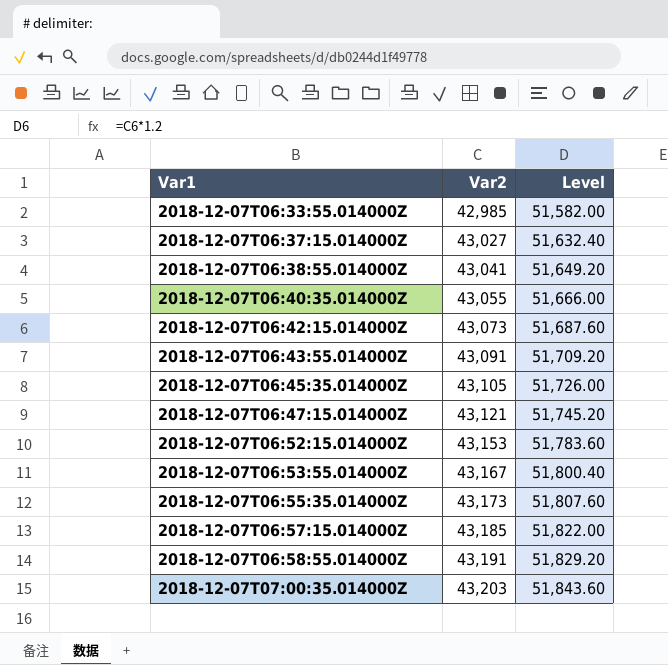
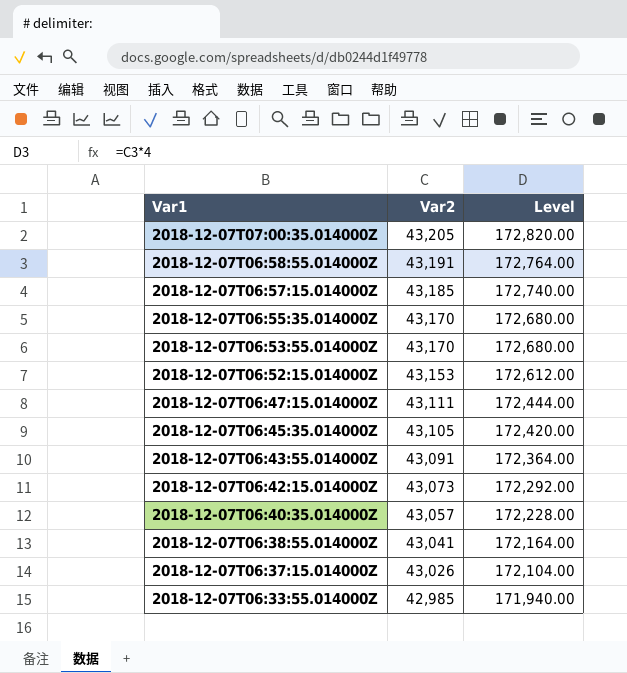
row order: Var1 ascending -> Var1 descending
column Level | formula: [Var2] * 1.2 -> [Var2] * 4
2018-12-07T07:00:35.014000Z | Var2: 43,203 -> 43,205
2018-12-07T06:55:35.014000Z | Var2: 43,173 -> 43,170
2018-12-07T06:53:55.014000Z | Var2: 43,167 -> 43,170
2018-12-07T06:47:15.014000Z | Var2: 43,121 -> 43,111
2018-12-07T06:40:35.014000Z | Var2: 43,055 -> 43,057
2018-12-07T06:37:15.014000Z | Var2: 43,027 -> 43,026

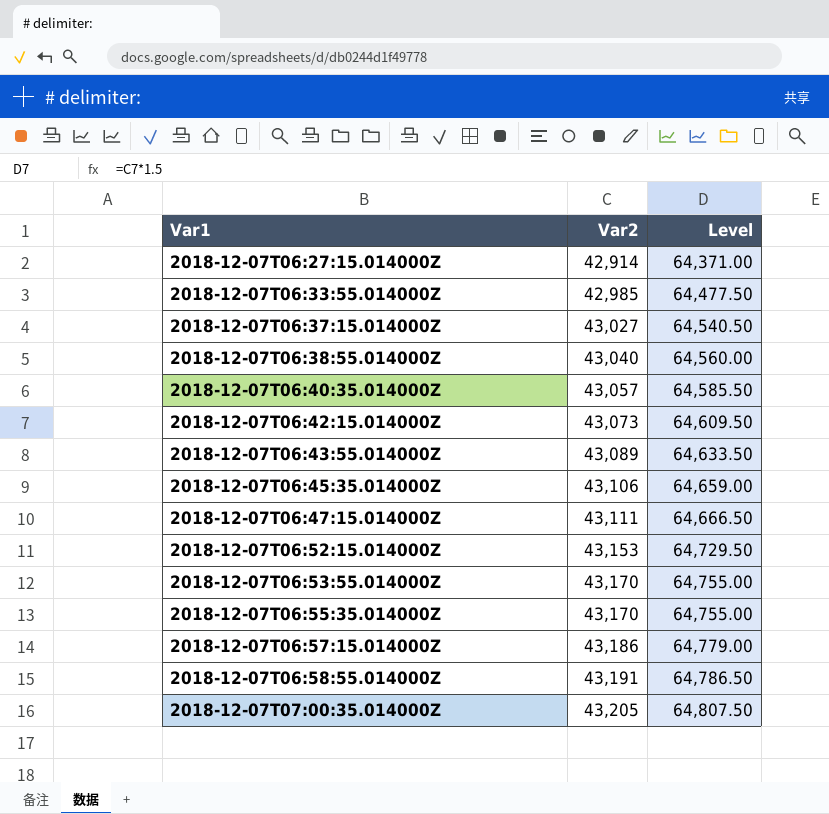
row order: Var1 descending -> Var1 ascending
column Level | formula: [Var2] * 4 -> [Var2] * 1.5
row 2018-12-07T06:27:15.014000Z: none -> 42,914 | 64,371.00
2018-12-07T06:37:15.014000Z | Var2: 43,026 -> 43,027
2018-12-07T06:38:55.014000Z | Var2: 43,041 -> 43,040
2018-12-07T06:43:55.014000Z | Var2: 43,091 -> 43,089
2018-12-07T06:45:35.014000Z | Var2: 43,105 -> 43,106
2018-12-07T06:57:15.014000Z | Var2: 43,185 -> 43,186

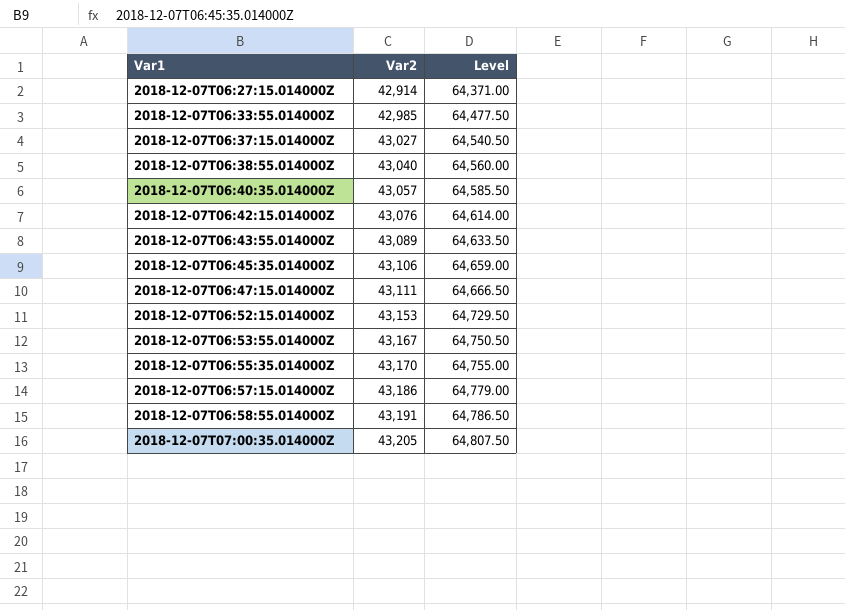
2018-12-07T06:42:15.014000Z | Var2: 43,073 -> 43,076
2018-12-07T06:42:15.014000Z | Level: 64,609.50 -> 64,614.00
2018-12-07T06:53:55.014000Z | Var2: 43,170 -> 43,167
2018-12-07T06:53:55.014000Z | Level: 64,755.00 -> 64,750.50

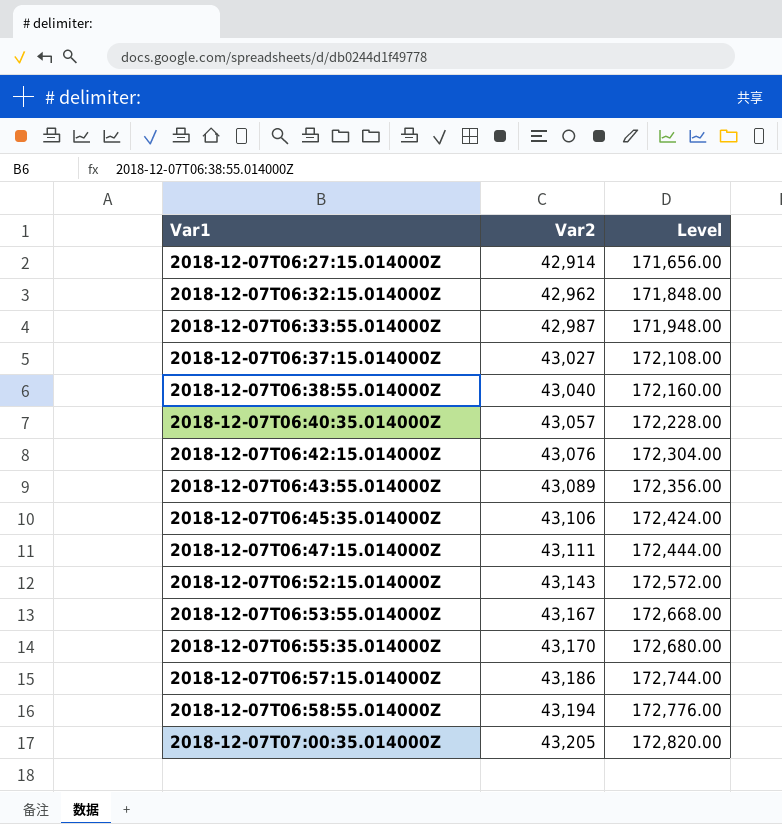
column Level | formula: [Var2] * 1.5 -> [Var2] * 4
row 2018-12-07T06:32:15.014000Z: none -> 42,962 | 171,848.00
2018-12-07T06:33:55.014000Z | Var2: 42,985 -> 42,987
2018-12-07T06:52:15.014000Z | Var2: 43,153 -> 43,143
2018-12-07T06:58:55.014000Z | Var2: 43,191 -> 43,194

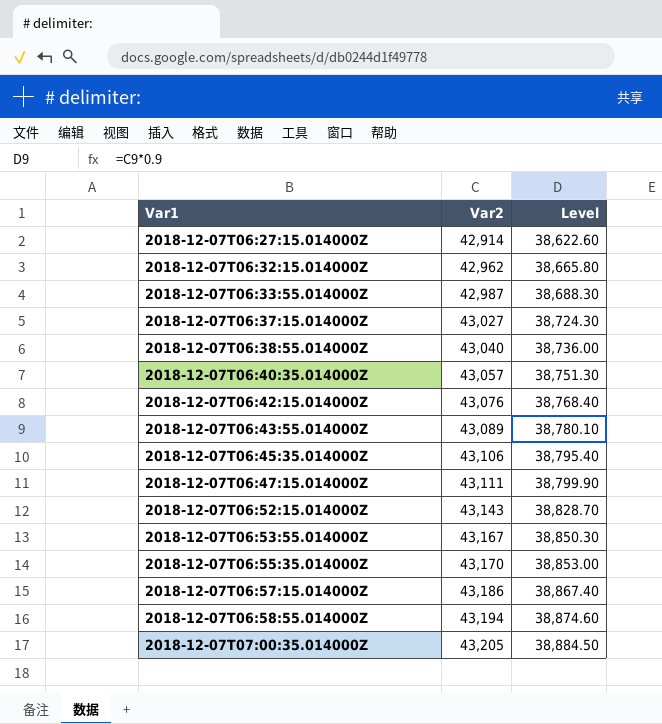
column Level | formula: [Var2] * 4 -> [Var2] * 0.9

